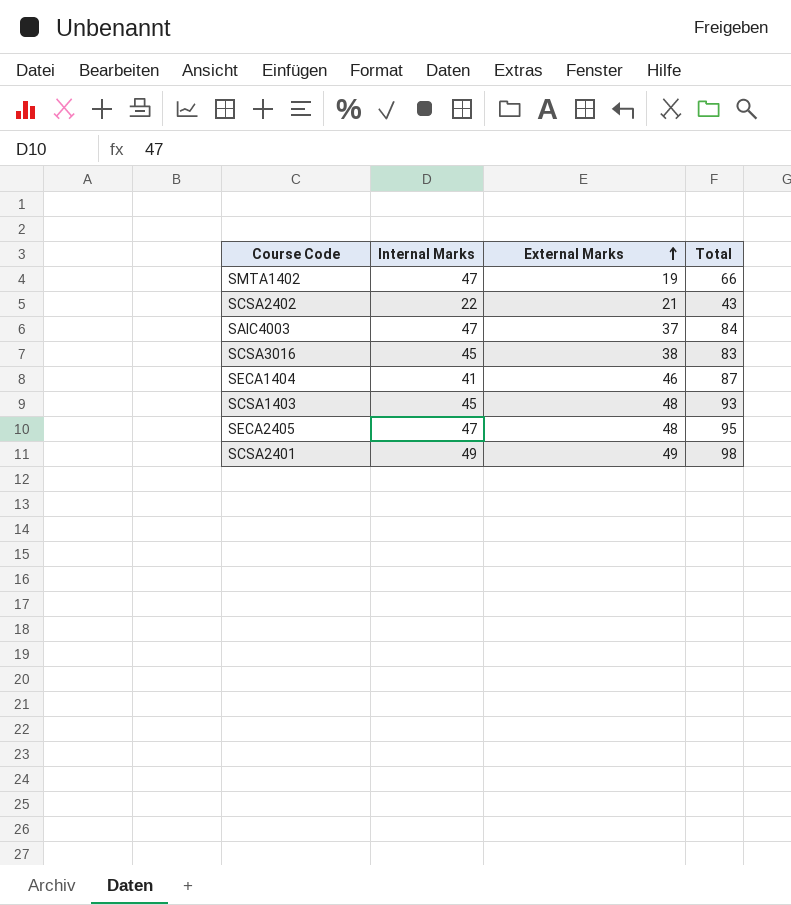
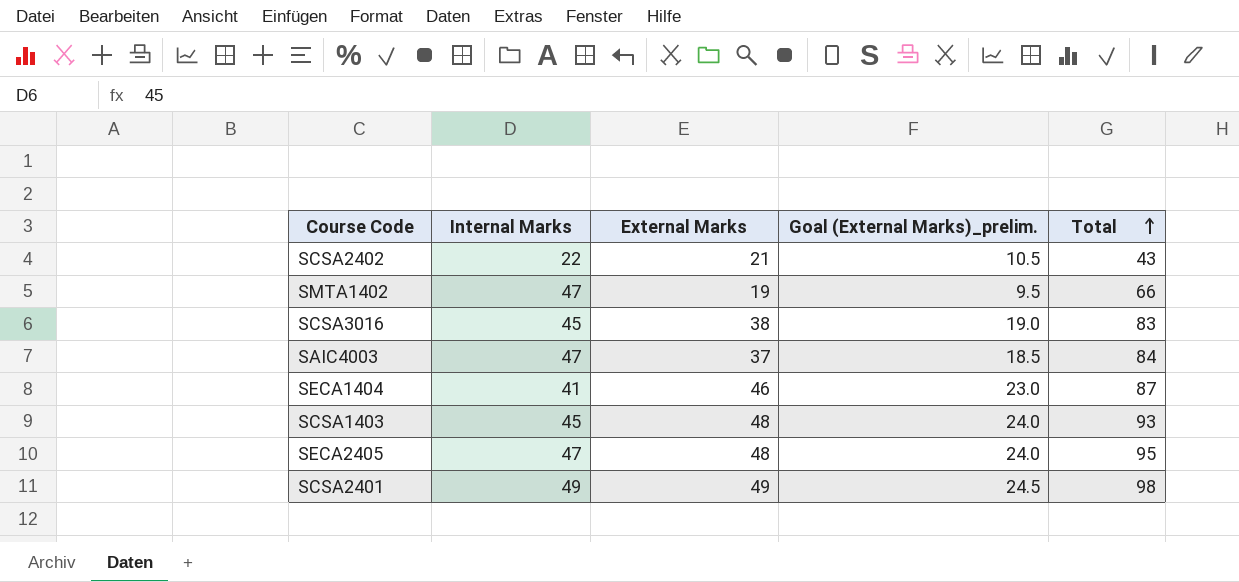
row order: External Marks ascending -> Total ascending
column Goal (External Marks)_prelim. | formula: none -> [External Marks] * 0.5

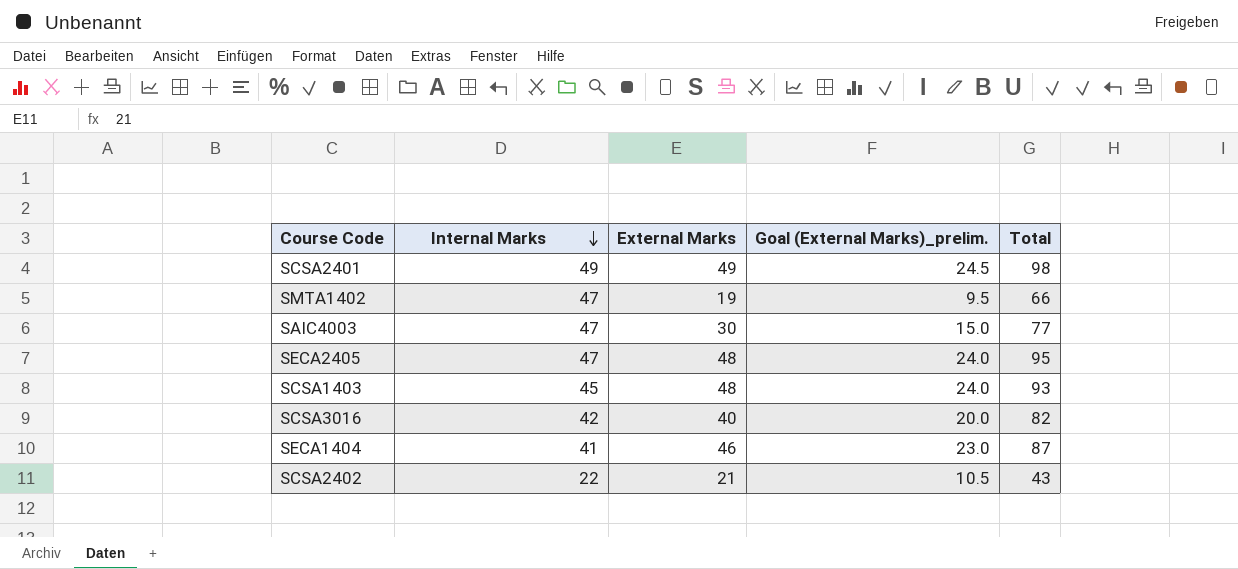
row order: Total ascending -> Internal Marks descending
SAIC4003 | External Marks: 37 -> 30
SAIC4003 | Goal (External Marks)_prelim.: 18.5 -> 15.0
SAIC4003 | Total: 84 -> 77
SCSA3016 | Internal Marks: 45 -> 42
SCSA3016 | External Marks: 38 -> 40
SCSA3016 | Goal (External Marks)_prelim.: 19.0 -> 20.0
SCSA3016 | Total: 83 -> 82

